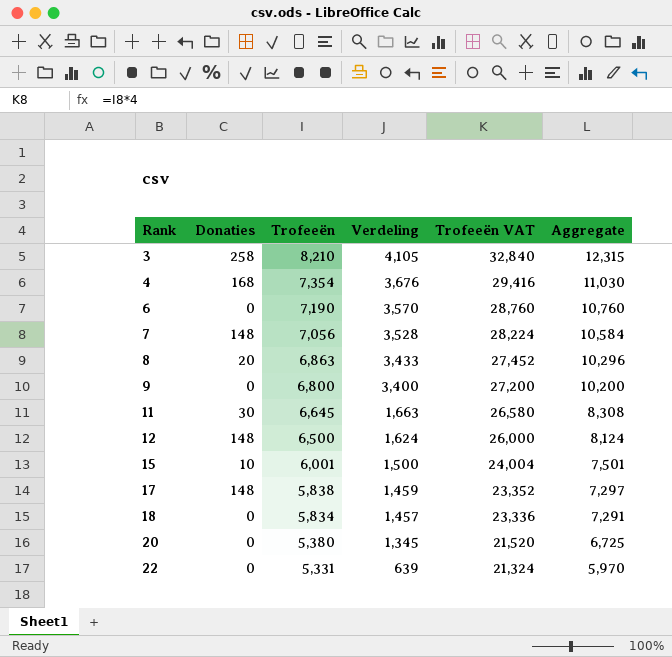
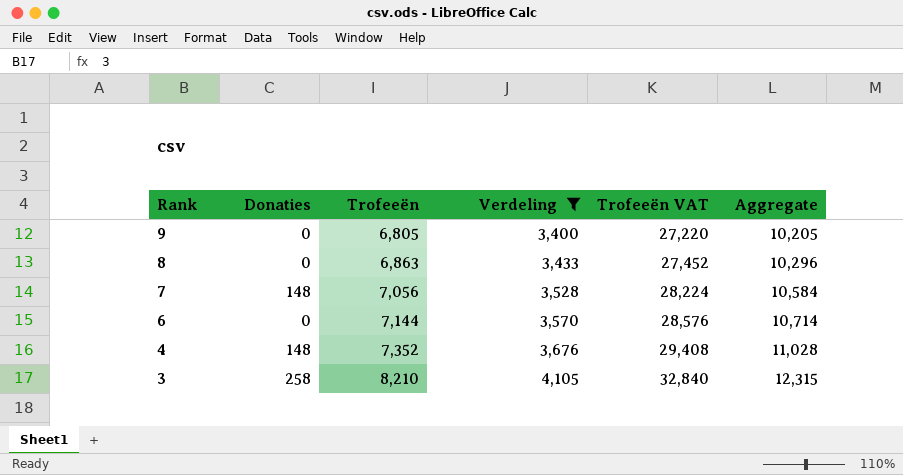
filter: none -> Verdeling >= 3,400
row order: Rank ascending -> Rank descending
9 | Trofeeën: 6,800 -> 6,805
9 | Trofeeën VAT: 27,200 -> 27,220
9 | Aggregate: 10,200 -> 10,205
8 | Donaties: 20 -> 0
6 | Trofeeën: 7,190 -> 7,144
6 | Trofeeën VAT: 28,760 -> 28,576
6 | Aggregate: 10,760 -> 10,714
4 | Donaties: 168 -> 148
4 | Trofeeën: 7,354 -> 7,352
4 | Trofeeën VAT: 29,416 -> 29,408
4 | Aggregate: 11,030 -> 11,028

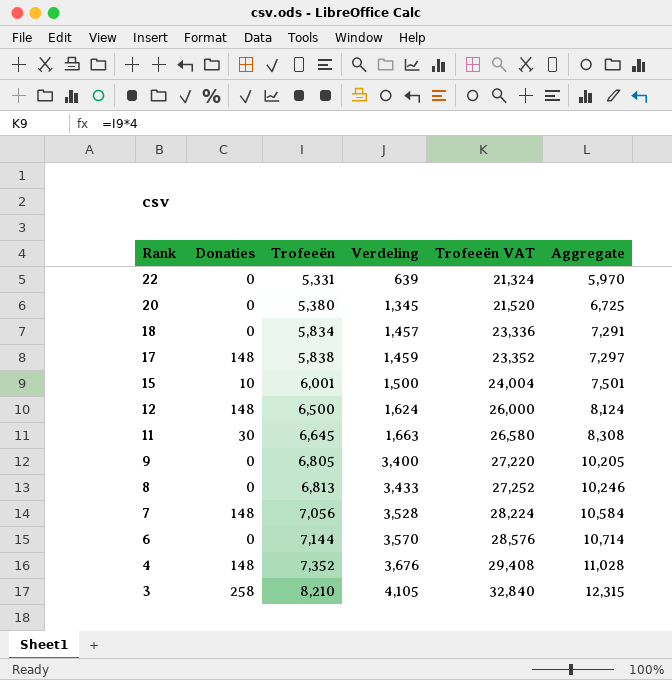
filter: Verdeling >= 3,400 -> none
8 | Trofeeën: 6,863 -> 6,813
8 | Trofeeën VAT: 27,452 -> 27,252
8 | Aggregate: 10,296 -> 10,246

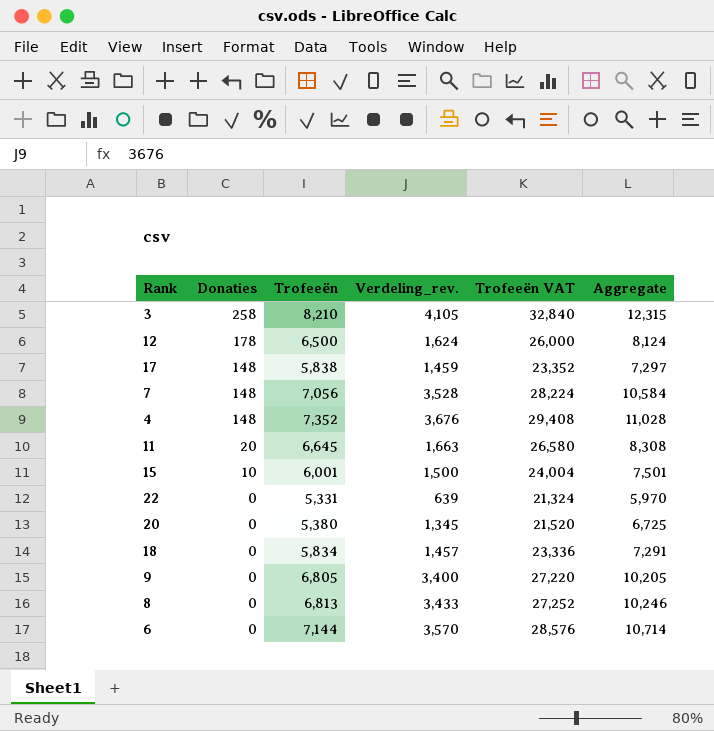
row order: Rank descending -> Donaties descending
column name: Verdeling -> Verdeling_rev.
12 | Donaties: 148 -> 178
11 | Donaties: 30 -> 20

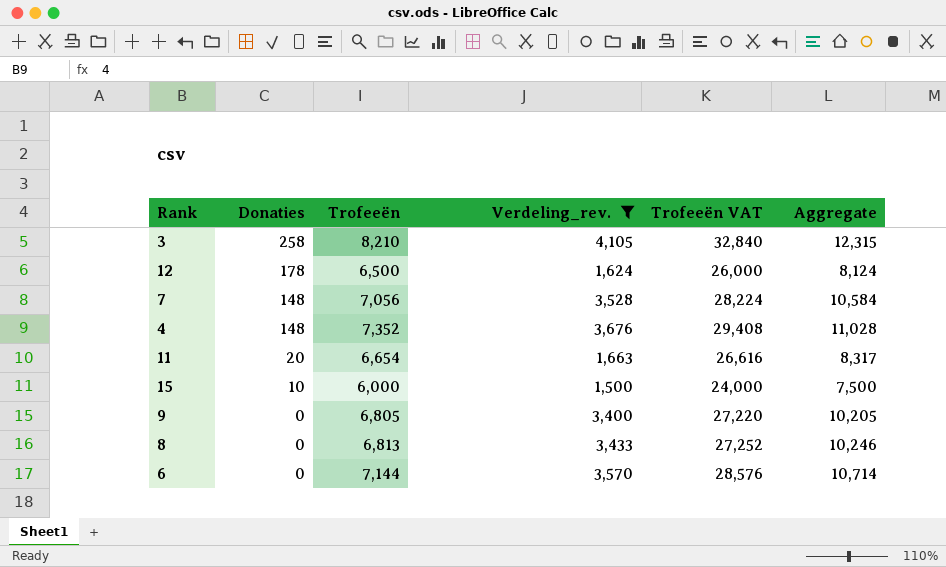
filter: none -> Verdeling_rev. >= 1,500
11 | Trofeeën: 6,645 -> 6,654
11 | Trofeeën VAT: 26,580 -> 26,616
11 | Aggregate: 8,308 -> 8,317
15 | Trofeeën: 6,001 -> 6,000
15 | Trofeeën VAT: 24,004 -> 24,000
15 | Aggregate: 7,501 -> 7,500

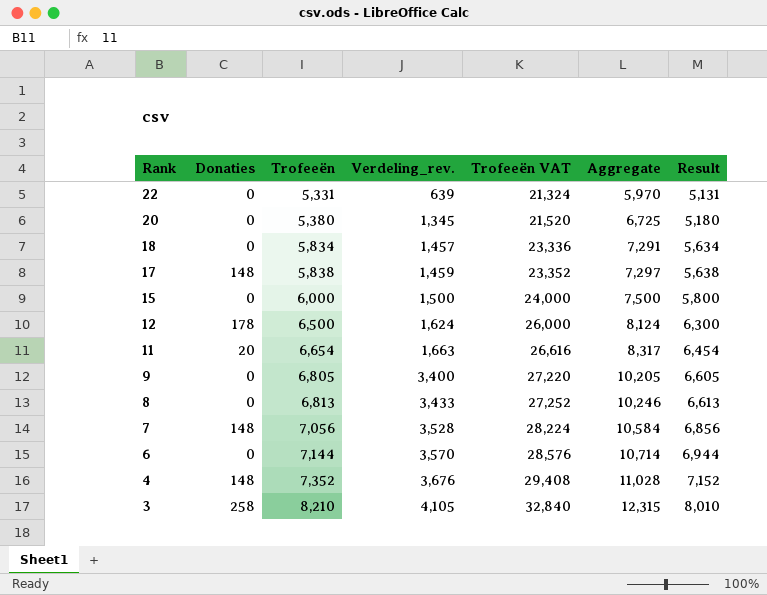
filter: Verdeling_rev. >= 1,500 -> none
row order: Donaties descending -> Rank descending
column Result | formula: none -> [Trofeeën] - 200
15 | Donaties: 10 -> 0

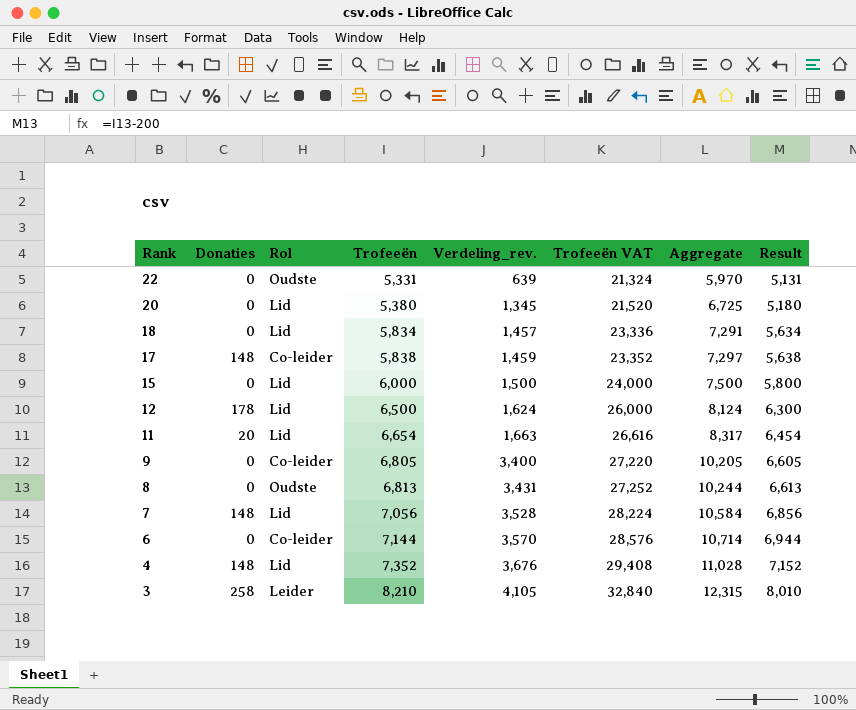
column Rol | position: none -> 3
8 | Verdeling_rev.: 3,433 -> 3,431
8 | Aggregate: 10,246 -> 10,244

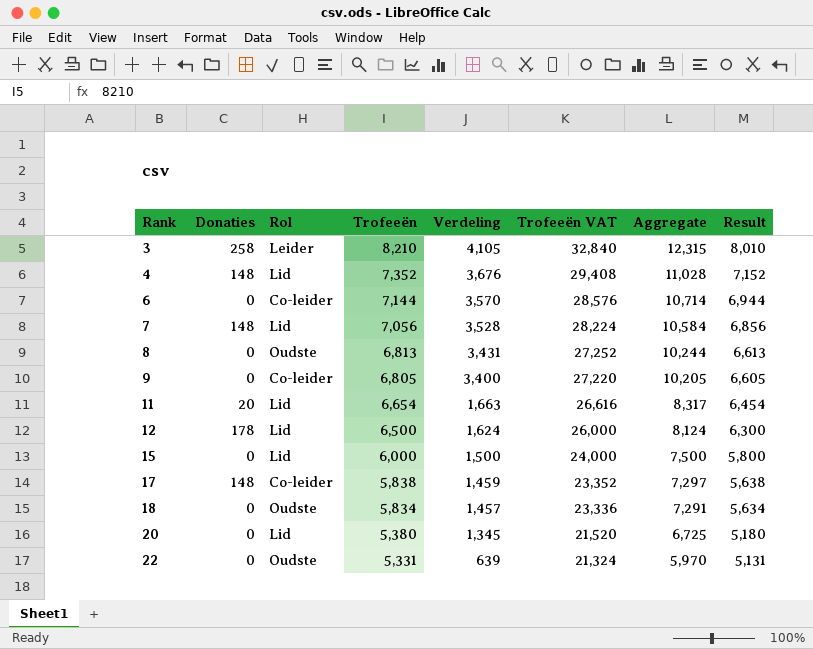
row order: Rank descending -> Rank ascending
column name: Verdeling_rev. -> Verdeling
18 | Rol: Lid -> Oudste

